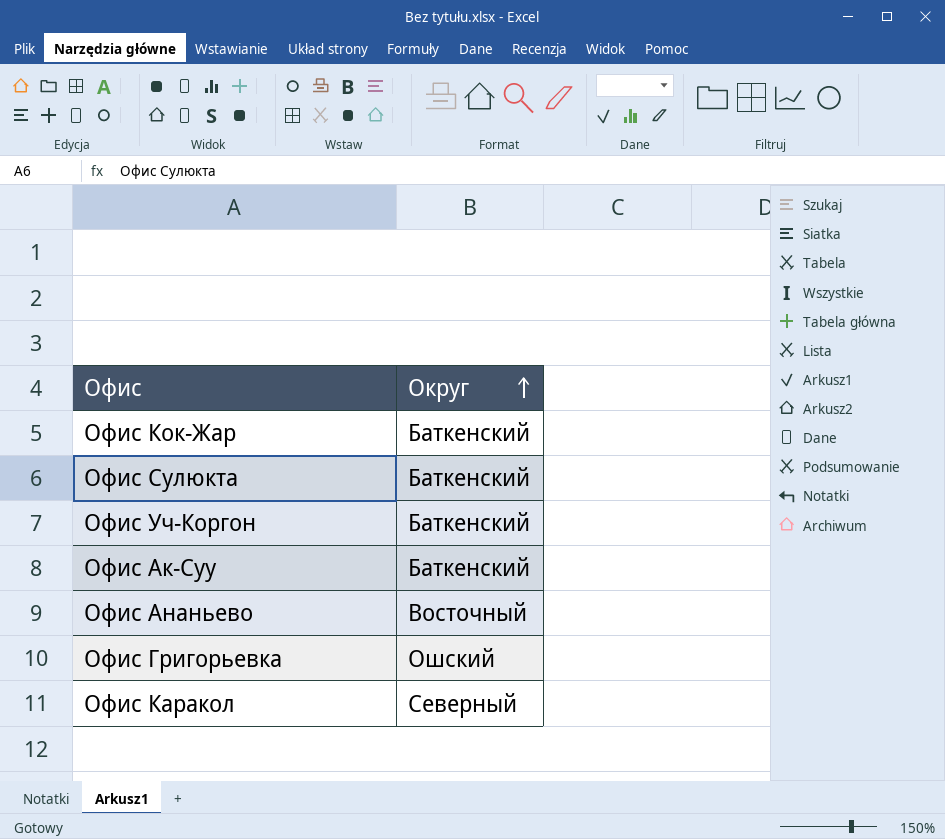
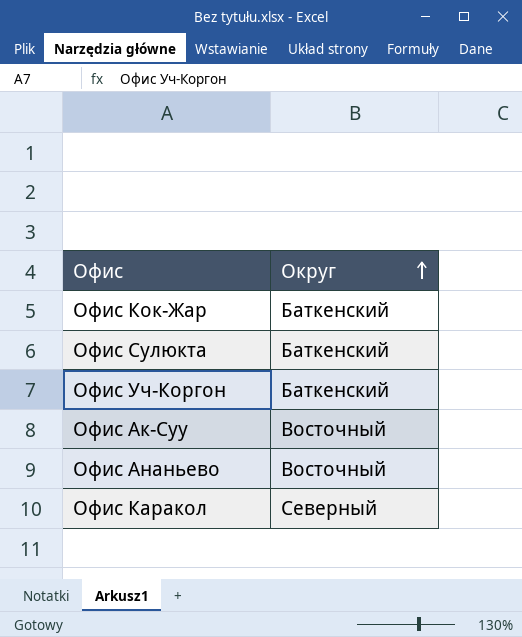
row Офис Григорьевка: Ошский -> none
Офис Ак-Суу | Округ: Баткенский -> Восточный

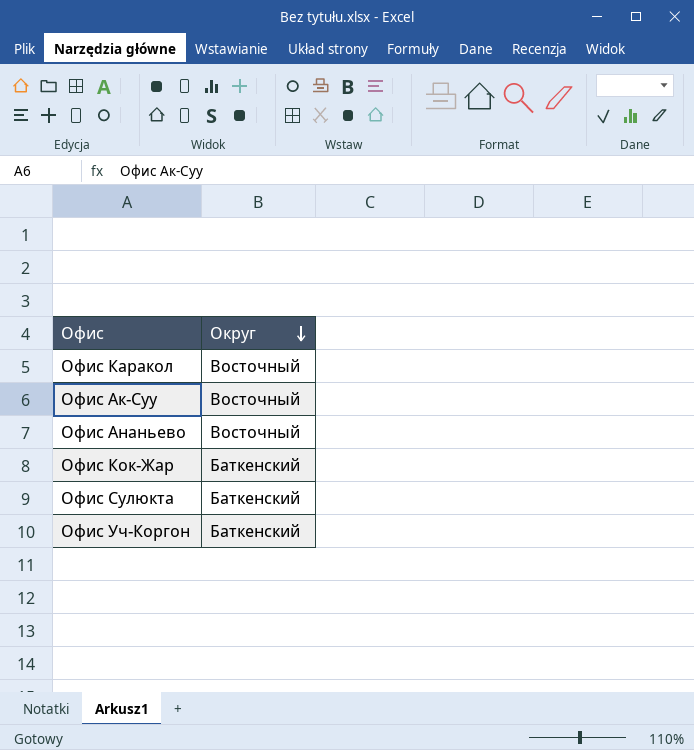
row order: Округ ascending -> Округ descending
Офис Каракол | Округ: Северный -> Восточный

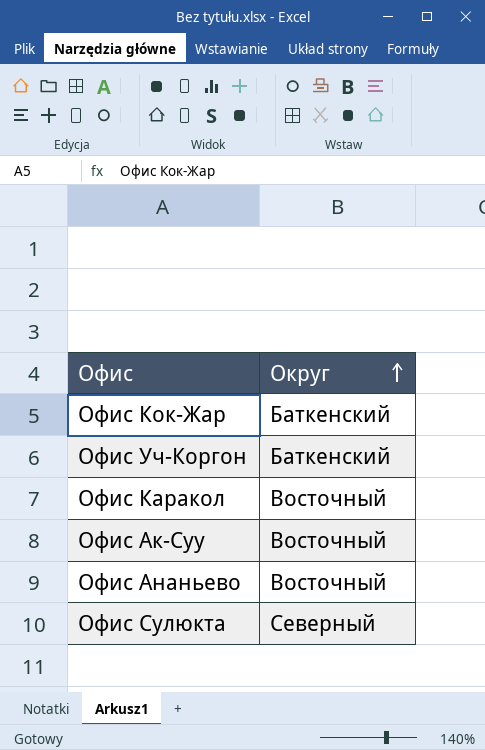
row order: Округ descending -> Округ ascending
Офис Сулюкта | Округ: Баткенский -> Северный

